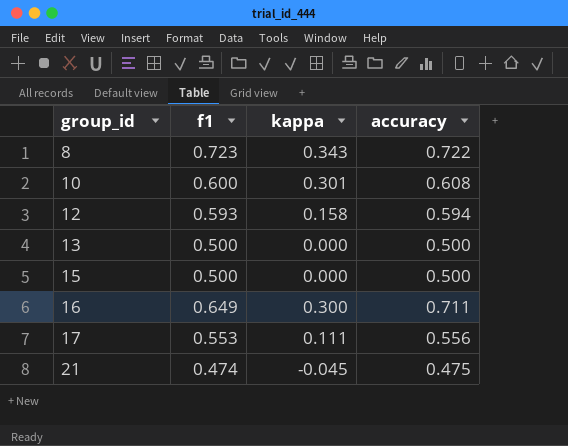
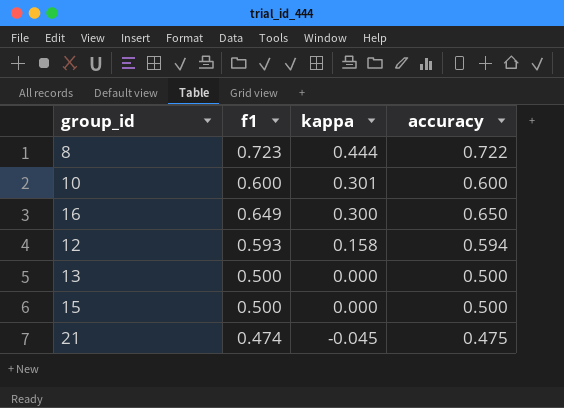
row order: group_id ascending -> kappa descending
row 17: 0.553 | 0.111 | 0.556 -> none
8 | kappa: 0.343 -> 0.444
10 | accuracy: 0.608 -> 0.600
16 | accuracy: 0.711 -> 0.650

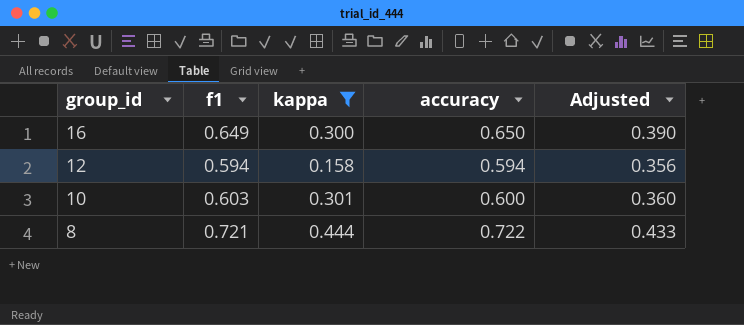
filter: none -> kappa >= 0.158
row order: kappa descending -> group_id descending
column Adjusted | formula: none -> [accuracy] * 0.6
12 | f1: 0.593 -> 0.594
10 | f1: 0.600 -> 0.603
8 | f1: 0.723 -> 0.721

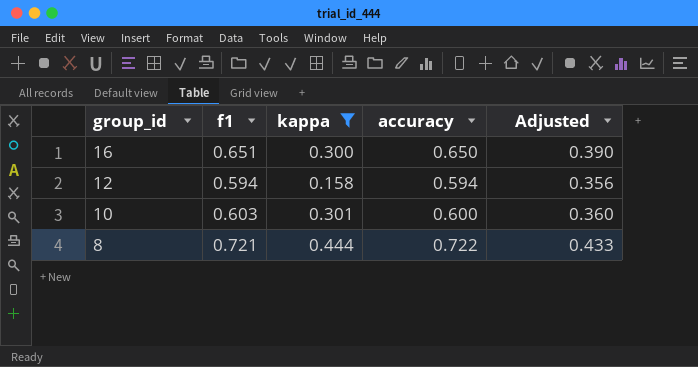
16 | f1: 0.649 -> 0.651

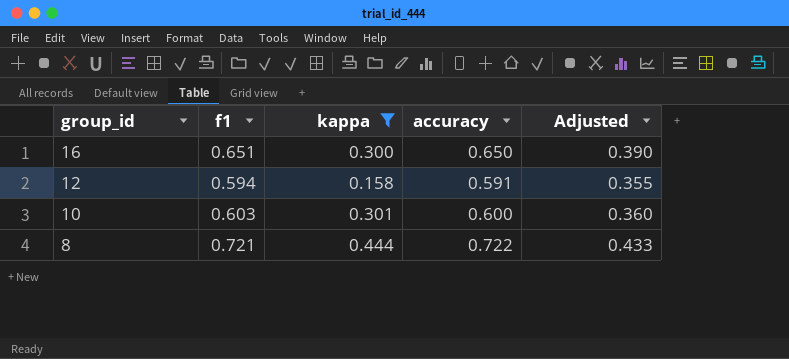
12 | accuracy: 0.594 -> 0.591
12 | Adjusted: 0.356 -> 0.355

